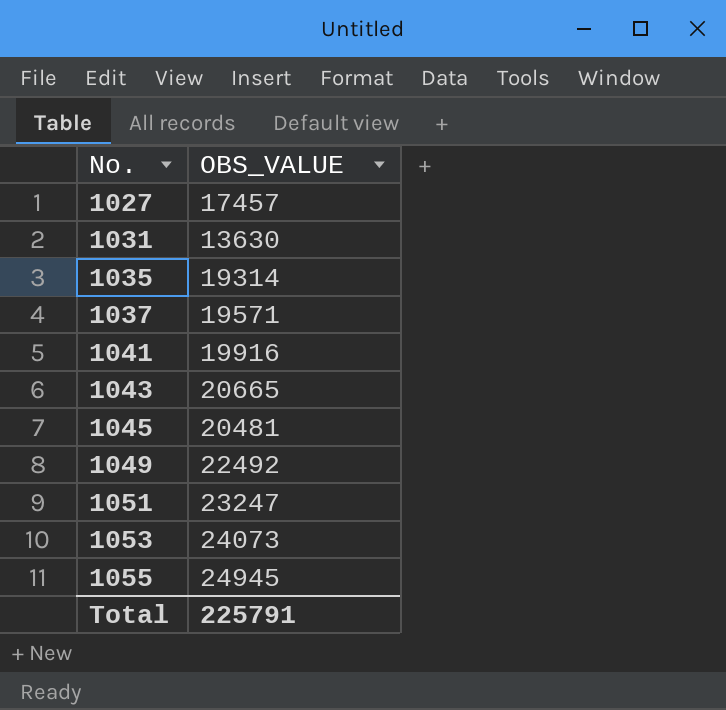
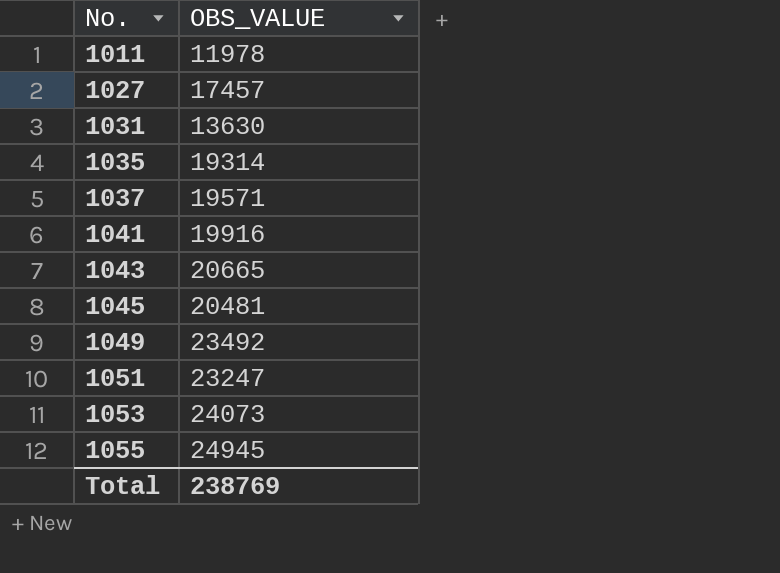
row 1011: none -> 11978
1049 | OBS_VALUE: 22492 -> 23492
Total | OBS_VALUE: 225791 -> 238769

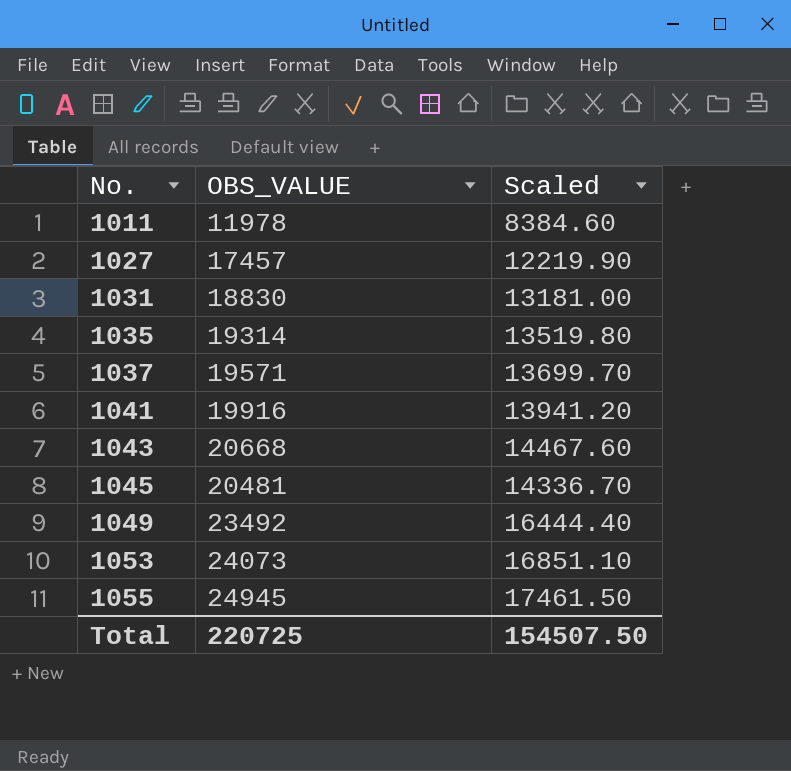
column Scaled | formula: none -> [OBS_VALUE] * 0.7
row 1051: 23247 -> none
1031 | OBS_VALUE: 13630 -> 18830
1043 | OBS_VALUE: 20665 -> 20668
Total | OBS_VALUE: 238769 -> 220725

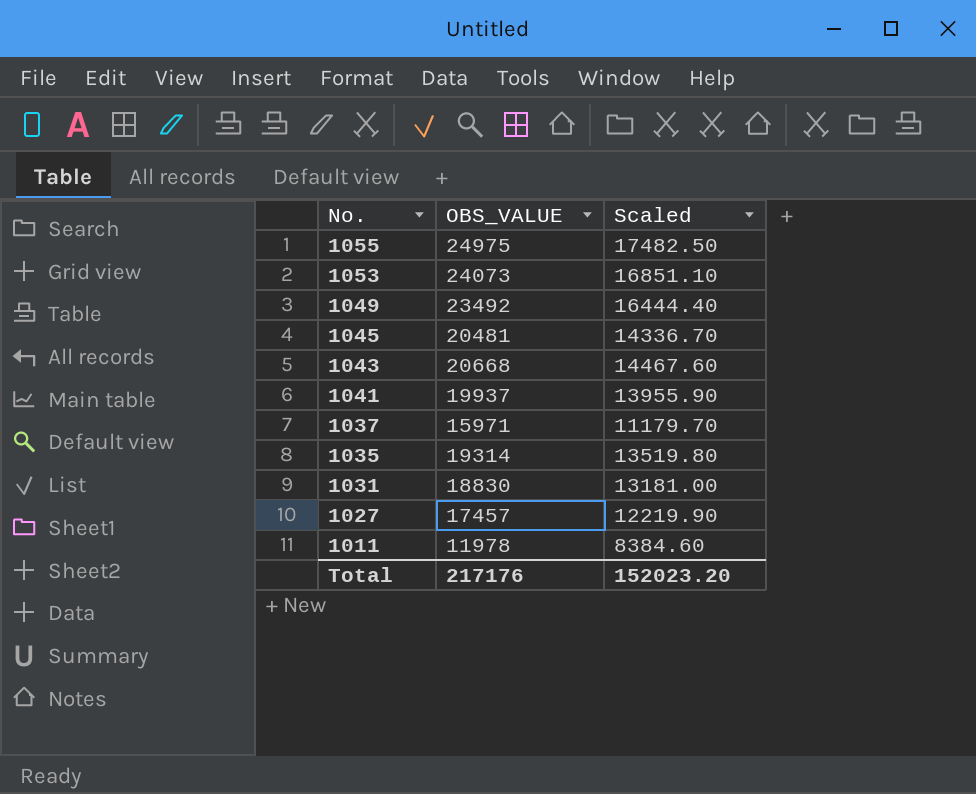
row order: No. ascending -> No. descending
1055 | OBS_VALUE: 24945 -> 24975
1055 | Scaled: 17461.50 -> 17482.50
1041 | OBS_VALUE: 19916 -> 19937
1041 | Scaled: 13941.20 -> 13955.90
1037 | OBS_VALUE: 19571 -> 15971
1037 | Scaled: 13699.70 -> 11179.70
Total | OBS_VALUE: 220725 -> 217176
Total | Scaled: 154507.50 -> 152023.20

